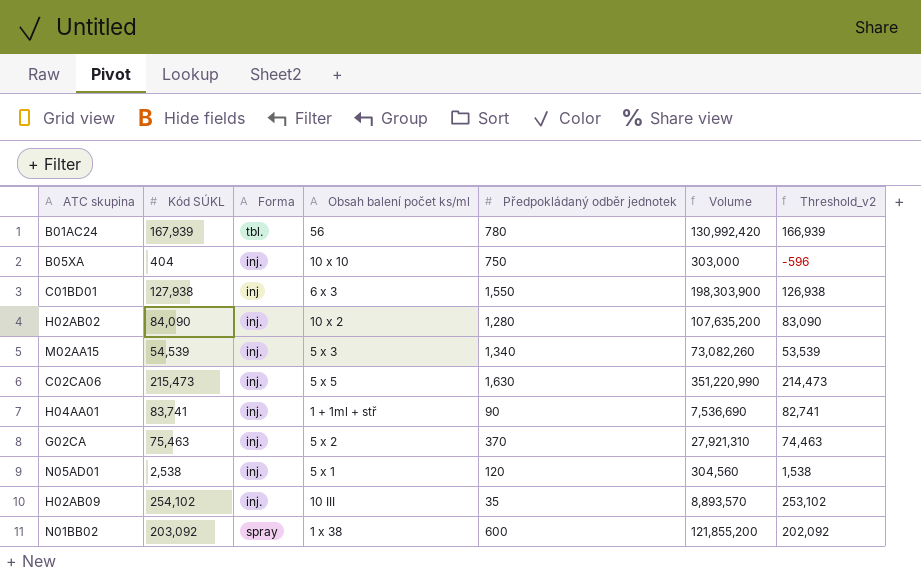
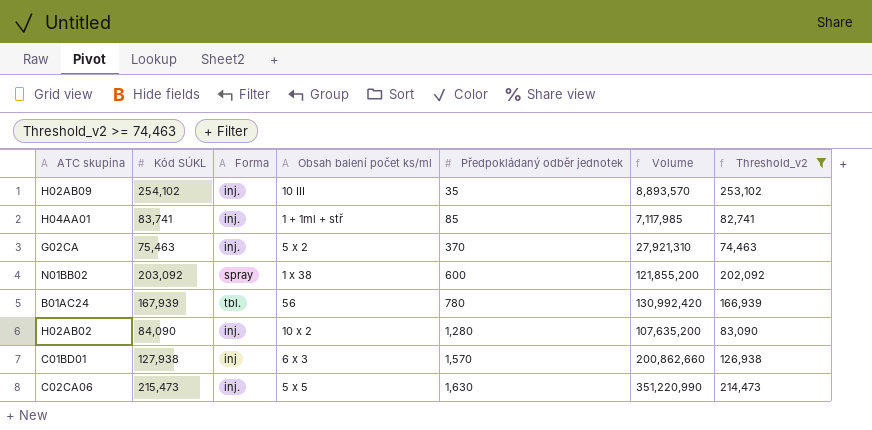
filter: none -> Threshold_v2 >= 74,463
row order: none -> Předpokládaný odběr jednotek ascending
H04AA01 | Předpokládaný odběr jednotek: 90 -> 85
H04AA01 | Volume: 7,536,690 -> 7,117,985
C01BD01 | Předpokládaný odběr jednotek: 1,550 -> 1,570
C01BD01 | Volume: 198,303,900 -> 200,862,660

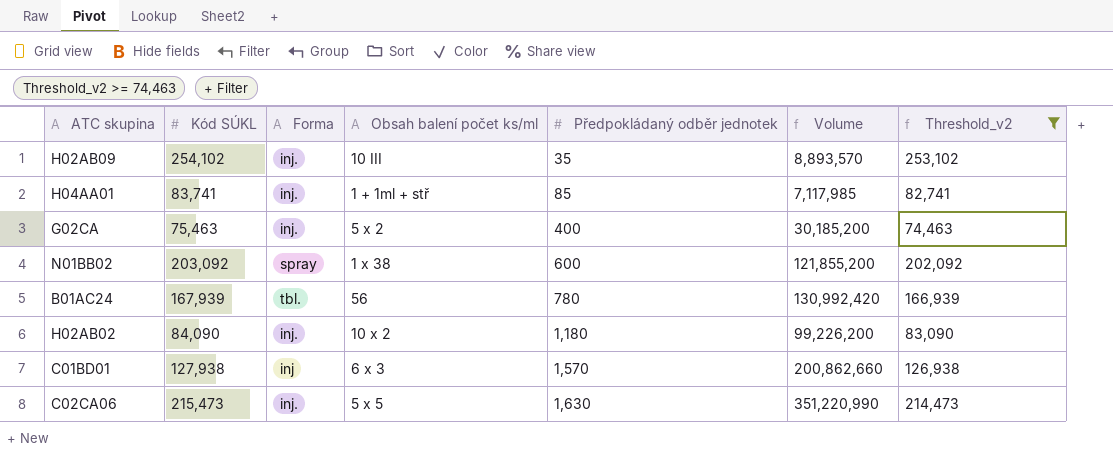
G02CA | Předpokládaný odběr jednotek: 370 -> 400
G02CA | Volume: 27,921,310 -> 30,185,200
H02AB02 | Předpokládaný odběr jednotek: 1,280 -> 1,180
H02AB02 | Volume: 107,635,200 -> 99,226,200

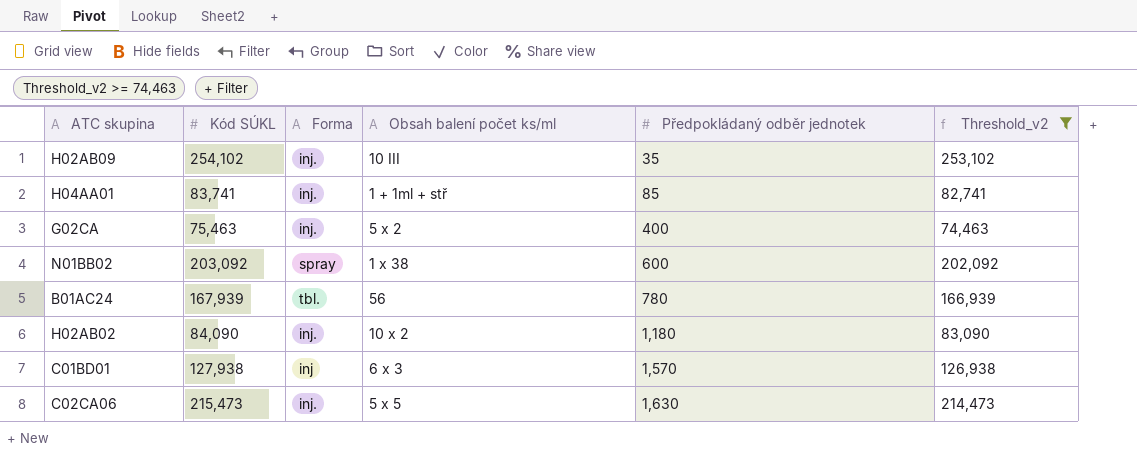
column Volume | formula: [Kód SÚKL] * [Předpokládaný odběr jednotek] -> none

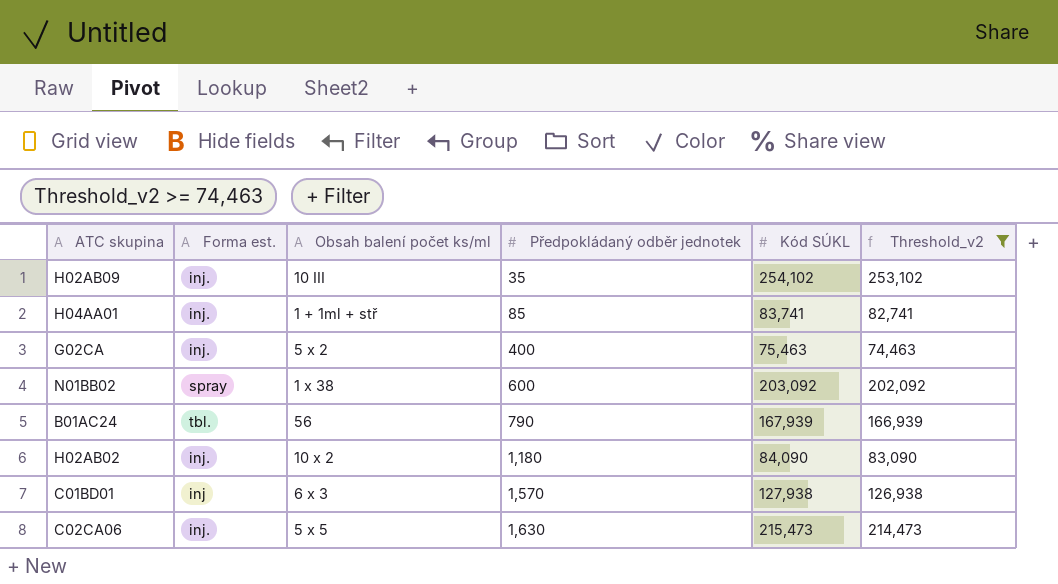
column name: Forma -> Forma est.
column Kód SÚKL | position: 2 -> 5
B01AC24 | Předpokládaný odběr jednotek: 780 -> 790

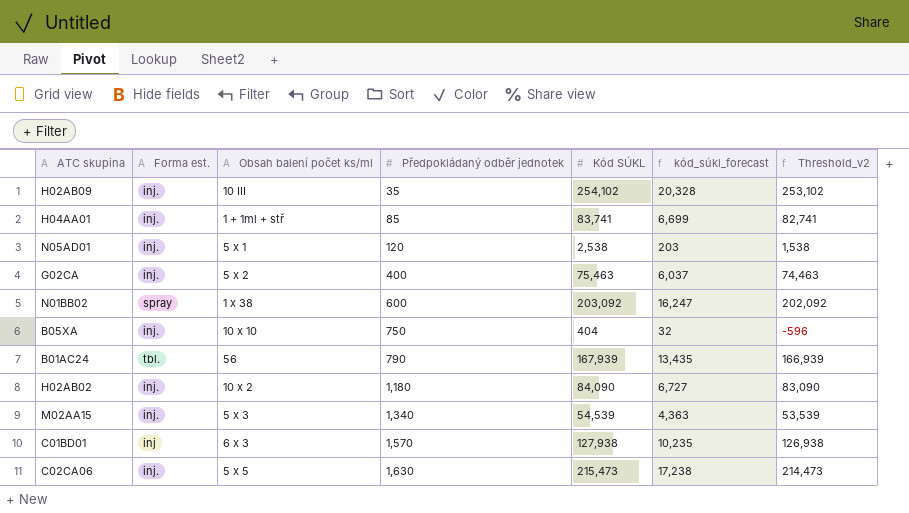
filter: Threshold_v2 >= 74,463 -> none
column kód_súkl_forecast | formula: none -> [Kód SÚKL] * 0.08

